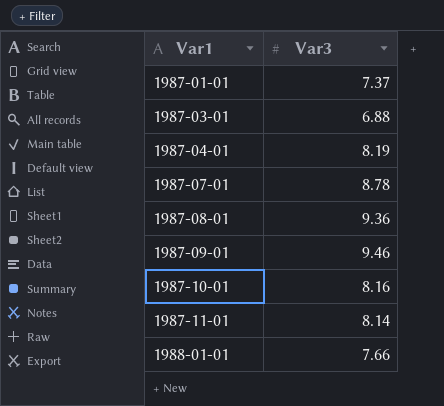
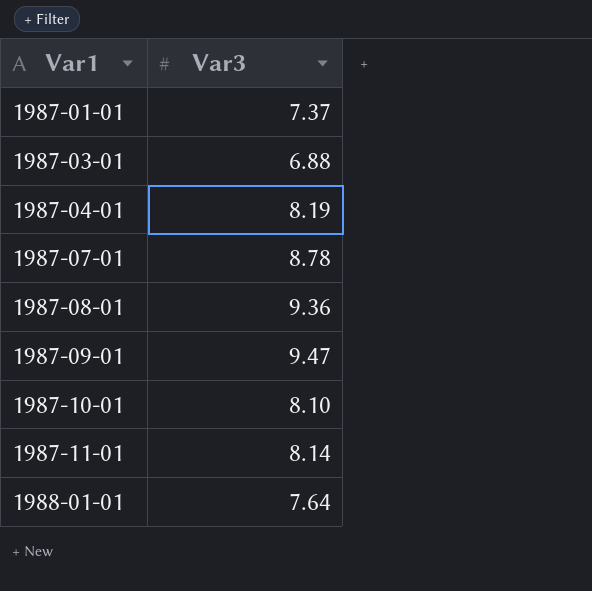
1987-09-01 | Var3: 9.46 -> 9.47
1987-10-01 | Var3: 8.16 -> 8.10
1988-01-01 | Var3: 7.66 -> 7.64

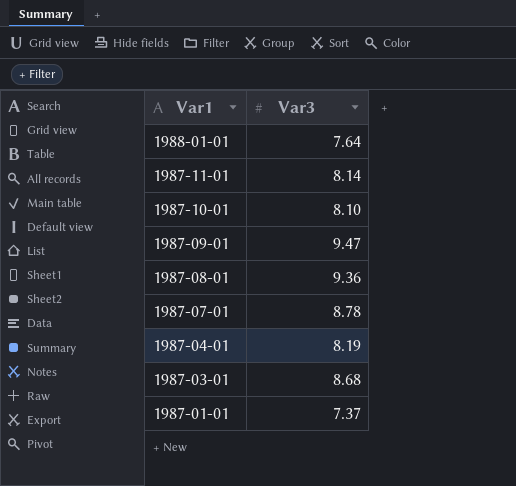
row order: Var1 ascending -> Var1 descending
1987-03-01 | Var3: 6.88 -> 8.68

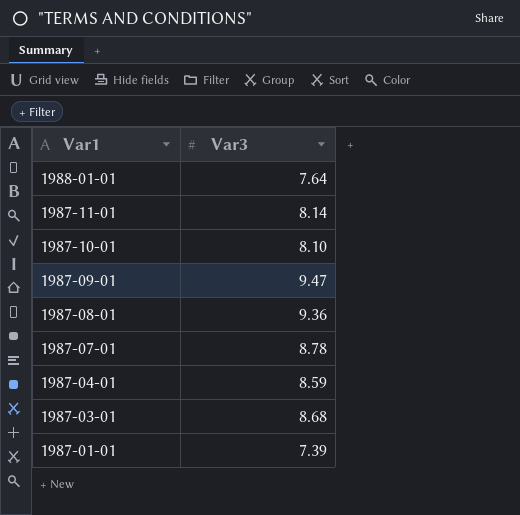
1987-04-01 | Var3: 8.19 -> 8.59
1987-01-01 | Var3: 7.37 -> 7.39

